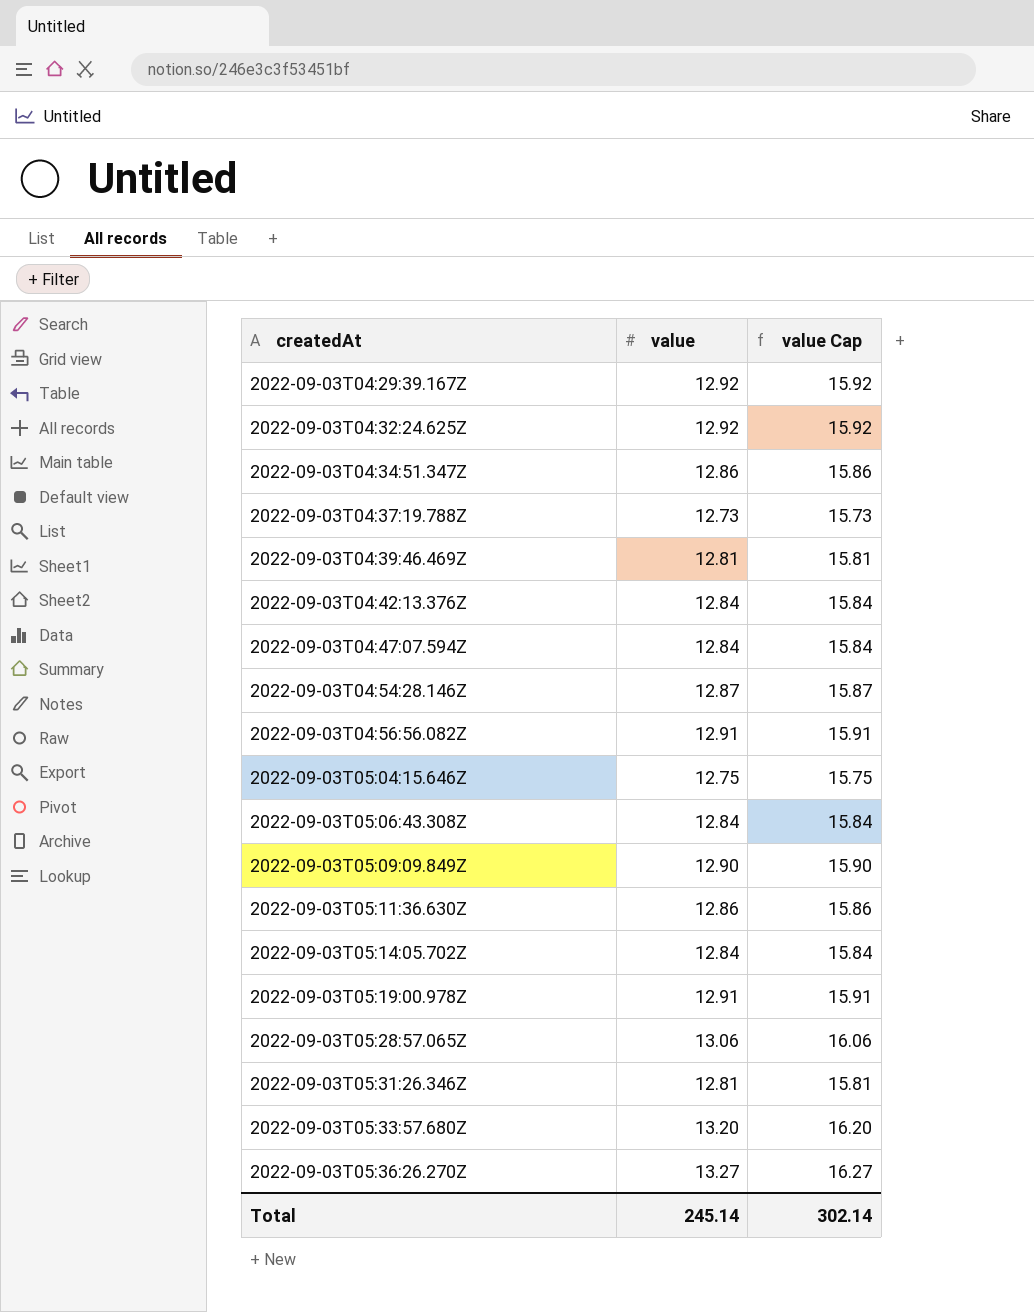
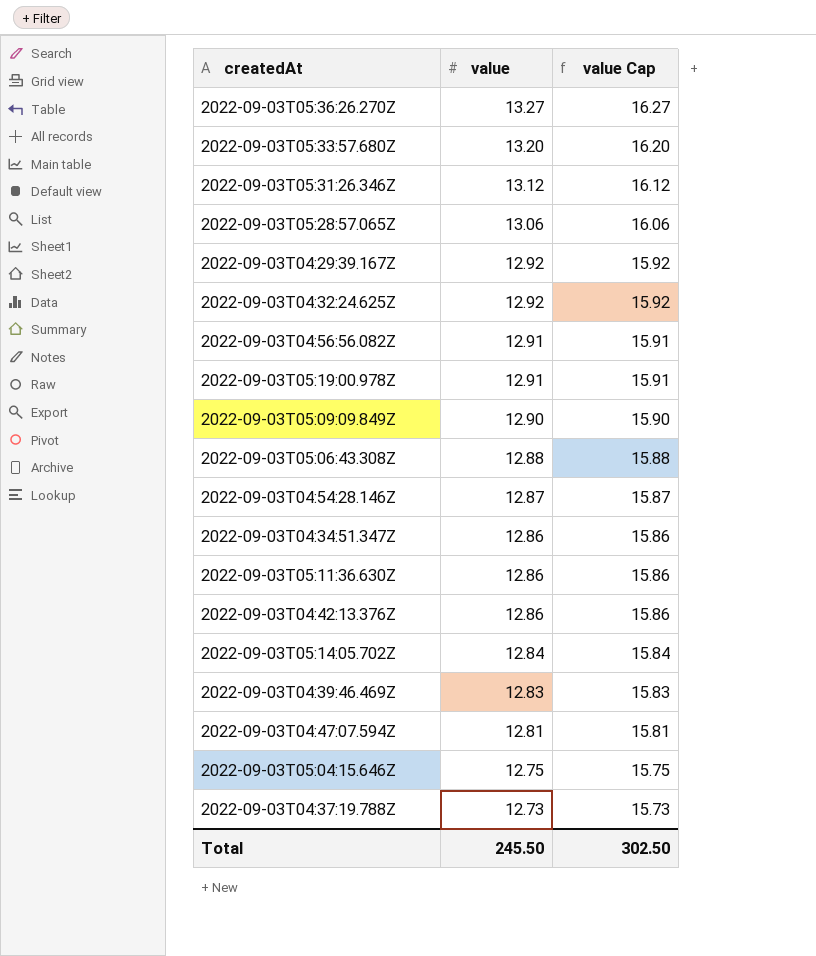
row order: createdAt ascending -> value descending
2022-09-03T05:31:26.346Z | value: 12.81 -> 13.12
2022-09-03T05:31:26.346Z | value Cap: 15.81 -> 16.12
2022-09-03T05:06:43.308Z | value: 12.84 -> 12.88
2022-09-03T05:06:43.308Z | value Cap: 15.84 -> 15.88
2022-09-03T04:42:13.376Z | value: 12.84 -> 12.86
2022-09-03T04:42:13.376Z | value Cap: 15.84 -> 15.86
2022-09-03T04:39:46.469Z | value: 12.81 -> 12.83
2022-09-03T04:39:46.469Z | value Cap: 15.81 -> 15.83
2022-09-03T04:47:07.594Z | value: 12.84 -> 12.81
2022-09-03T04:47:07.594Z | value Cap: 15.84 -> 15.81
Total | value: 245.14 -> 245.50
Total | value Cap: 302.14 -> 302.50

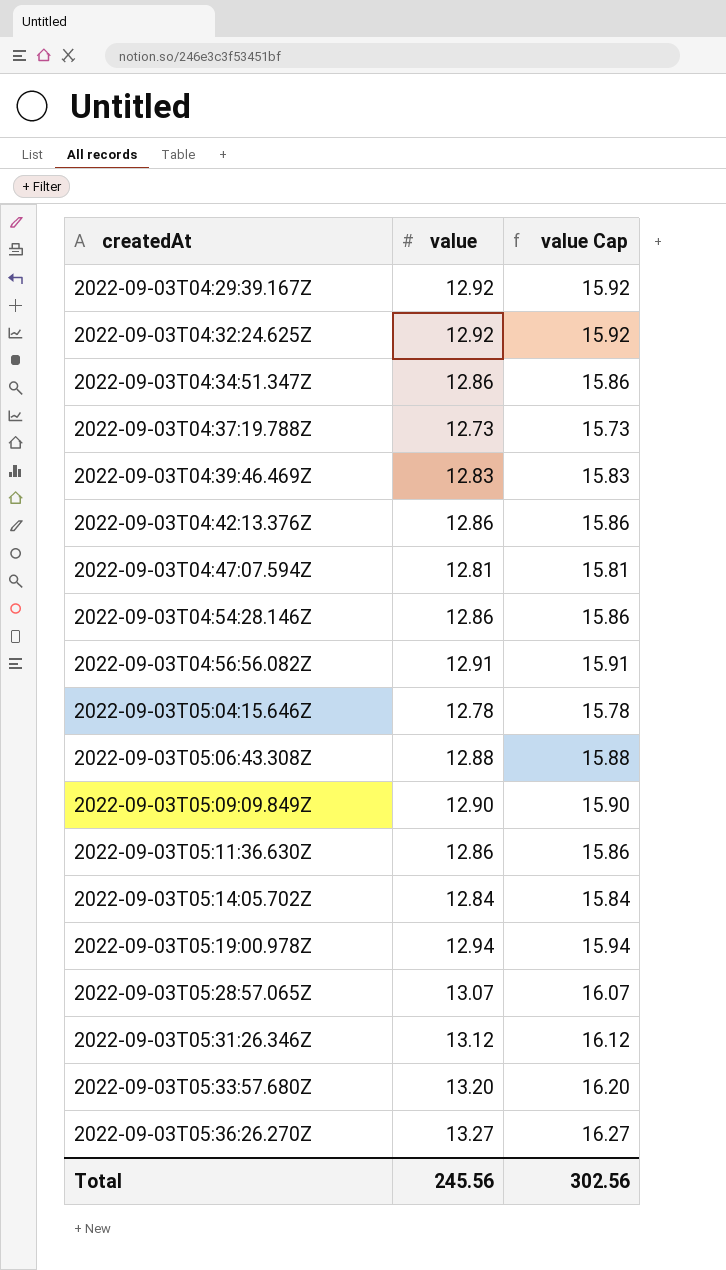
row order: value descending -> createdAt ascending
2022-09-03T04:54:28.146Z | value: 12.87 -> 12.86
2022-09-03T04:54:28.146Z | value Cap: 15.87 -> 15.86
2022-09-03T05:04:15.646Z | value: 12.75 -> 12.78
2022-09-03T05:04:15.646Z | value Cap: 15.75 -> 15.78
2022-09-03T05:19:00.978Z | value: 12.91 -> 12.94
2022-09-03T05:19:00.978Z | value Cap: 15.91 -> 15.94
2022-09-03T05:28:57.065Z | value: 13.06 -> 13.07
2022-09-03T05:28:57.065Z | value Cap: 16.06 -> 16.07
Total | value: 245.50 -> 245.56
Total | value Cap: 302.50 -> 302.56

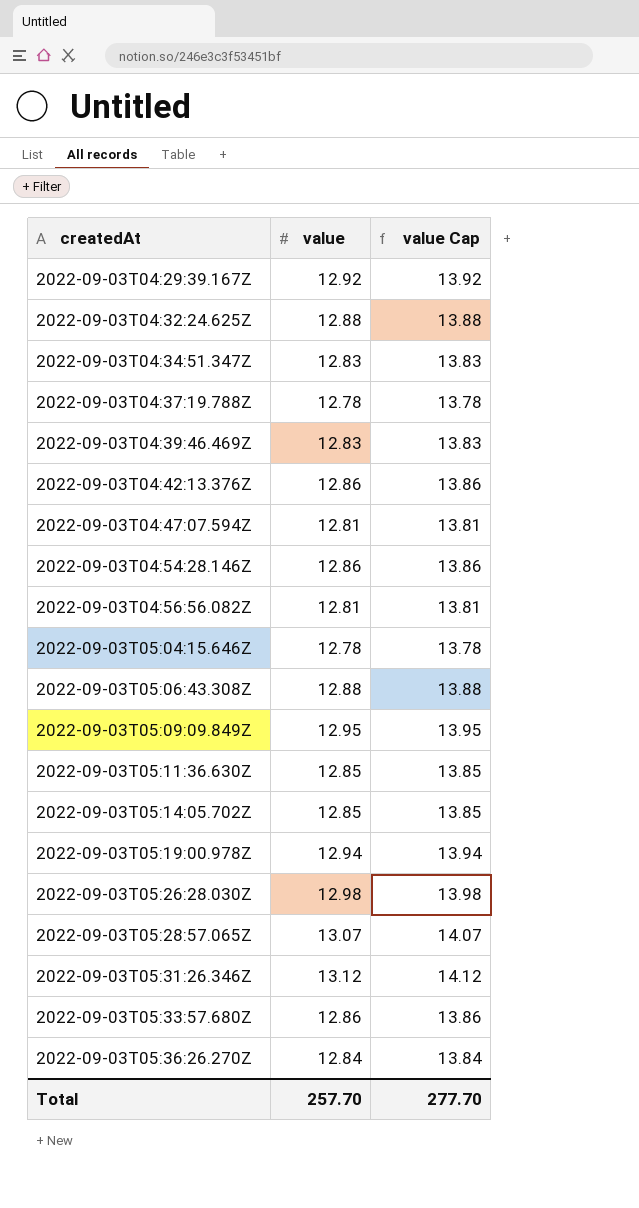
column value Cap | formula: [value] + 3 -> [value] + 1
2022-09-03T04:32:24.625Z | value: 12.92 -> 12.88
2022-09-03T04:34:51.347Z | value: 12.86 -> 12.83
2022-09-03T04:37:19.788Z | value: 12.73 -> 12.78
2022-09-03T04:56:56.082Z | value: 12.91 -> 12.81
2022-09-03T05:09:09.849Z | value: 12.90 -> 12.95
2022-09-03T05:11:36.630Z | value: 12.86 -> 12.85
2022-09-03T05:14:05.702Z | value: 12.84 -> 12.85
row 2022-09-03T05:26:28.030Z: none -> 12.98 | 13.98
2022-09-03T05:33:57.680Z | value: 13.20 -> 12.86
2022-09-03T05:36:26.270Z | value: 13.27 -> 12.84
Total | value: 245.56 -> 257.70
Total | value Cap: 302.56 -> 277.70

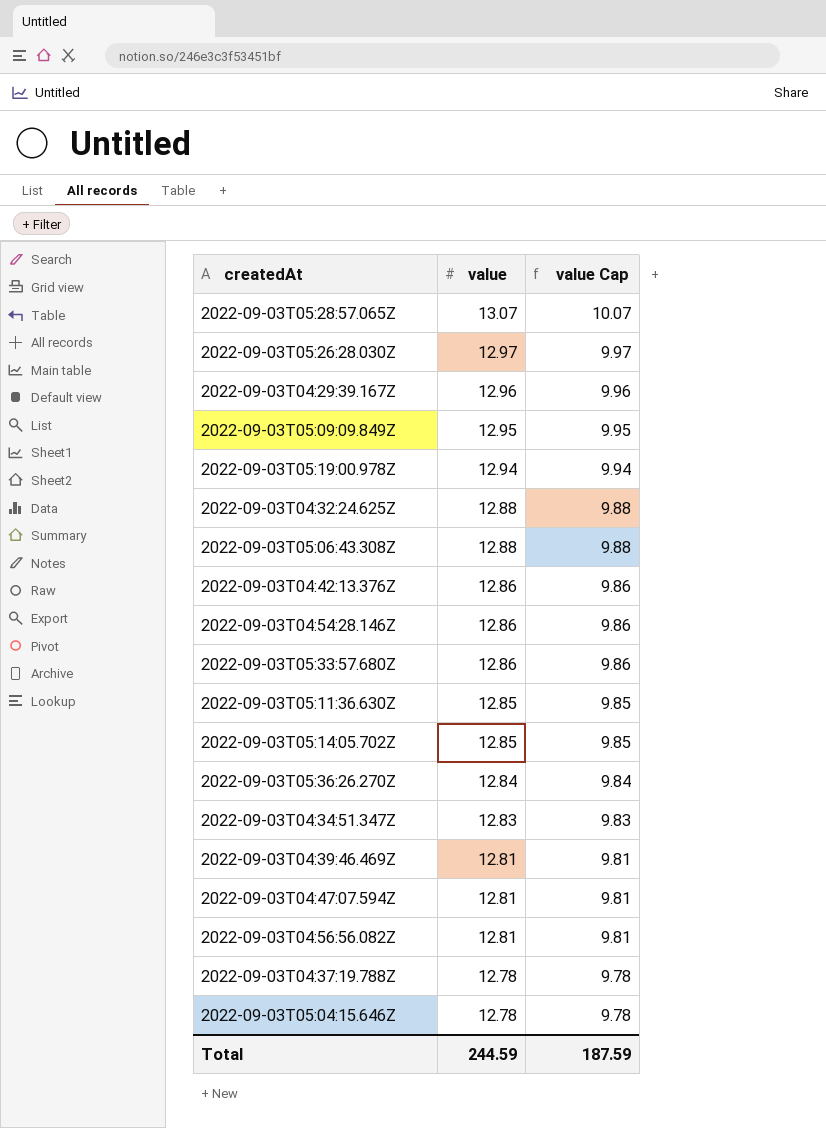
row order: createdAt ascending -> value descending
column value Cap | formula: [value] + 1 -> [value] - 3
row 2022-09-03T05:31:26.346Z: 13.12 | 14.12 -> none
2022-09-03T05:26:28.030Z | value: 12.98 -> 12.97
2022-09-03T04:29:39.167Z | value: 12.92 -> 12.96
2022-09-03T04:39:46.469Z | value: 12.83 -> 12.81
Total | value: 257.70 -> 244.59
Total | value Cap: 277.70 -> 187.59

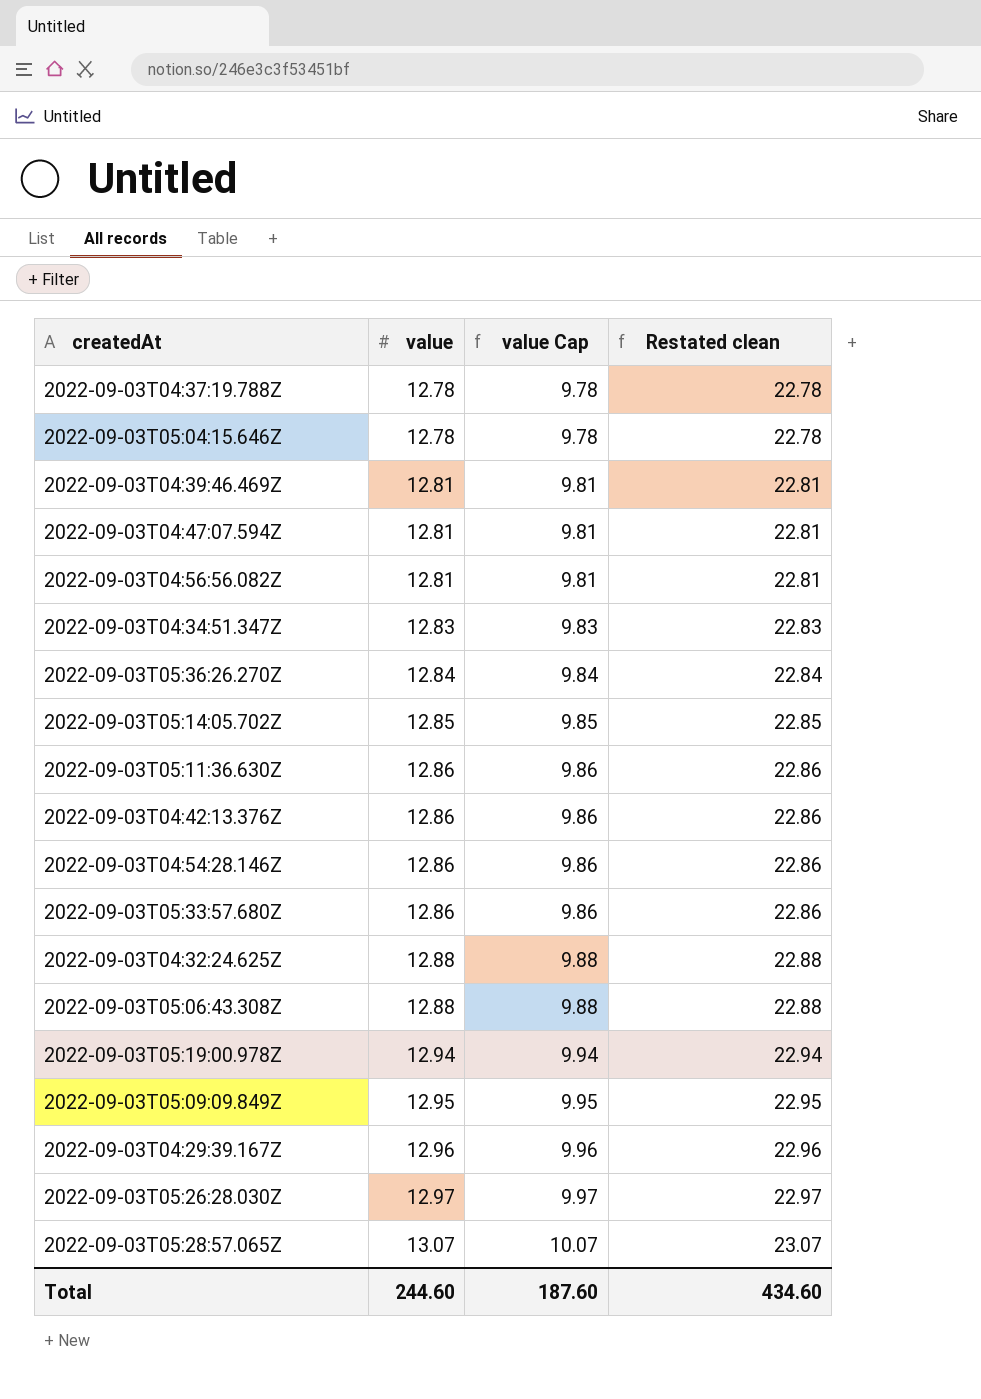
row order: value descending -> value ascending
column Restated clean | formula: none -> [value] + 10
2022-09-03T05:11:36.630Z | value: 12.85 -> 12.86
2022-09-03T05:11:36.630Z | value Cap: 9.85 -> 9.86
Total | value: 244.59 -> 244.60
Total | value Cap: 187.59 -> 187.60

